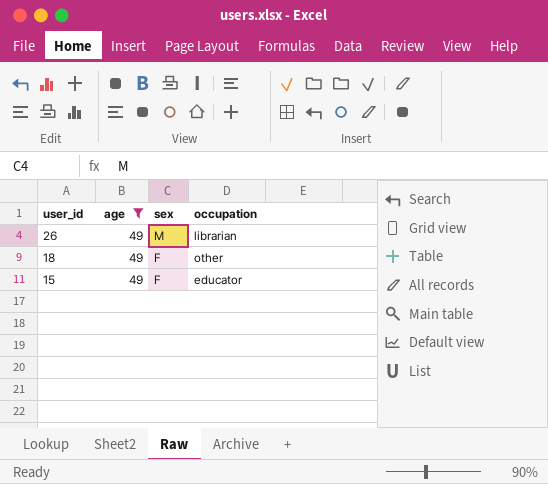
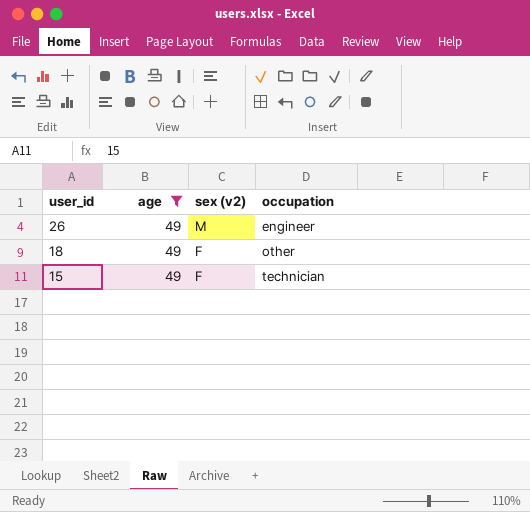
column name: sex -> sex (v2)
26 | occupation: librarian -> engineer
15 | occupation: educator -> technician

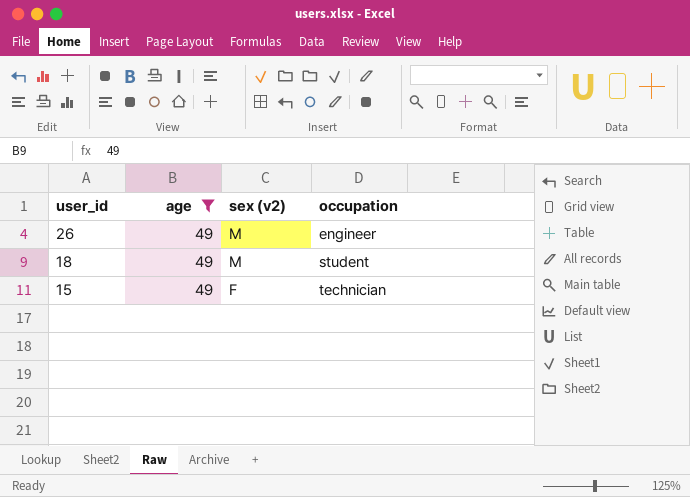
18 | sex (v2): F -> M
18 | occupation: other -> student

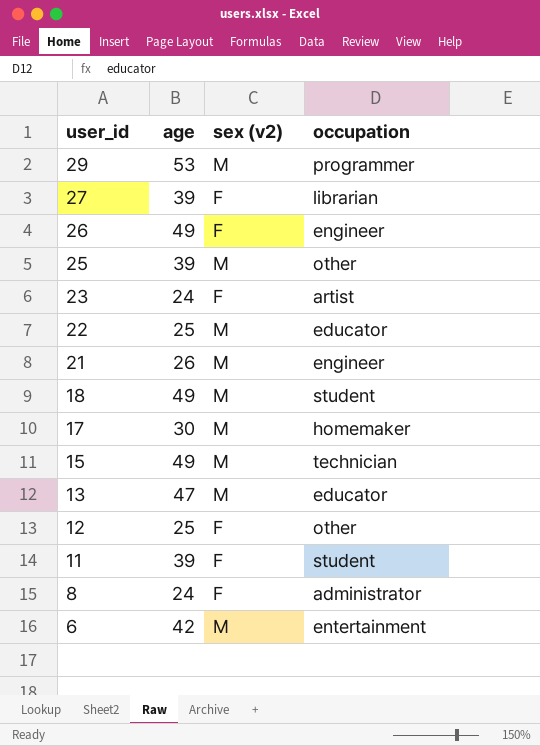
filter: age = 49 -> none
26 | sex (v2): M -> F
15 | sex (v2): F -> M

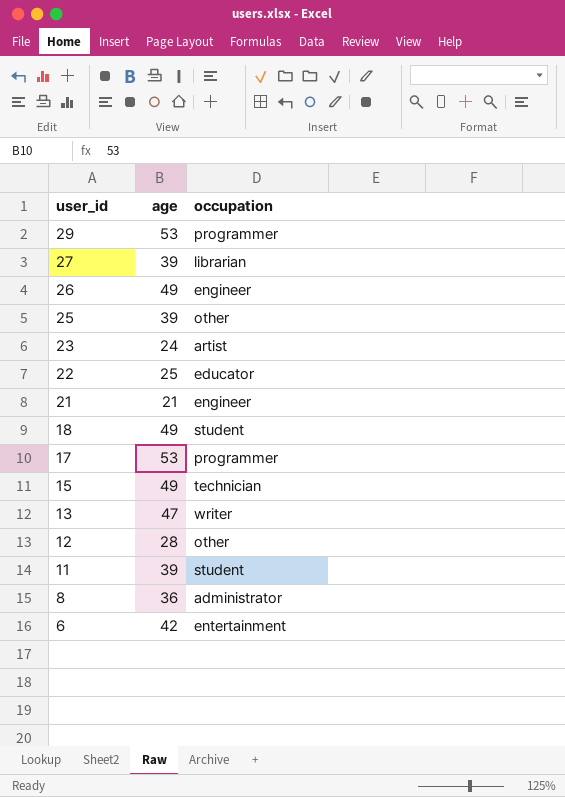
column sex (v2) | position: 3 -> none
21 | age: 26 -> 21
17 | age: 30 -> 53
17 | occupation: homemaker -> programmer
13 | occupation: educator -> writer
12 | age: 25 -> 28
8 | age: 24 -> 36

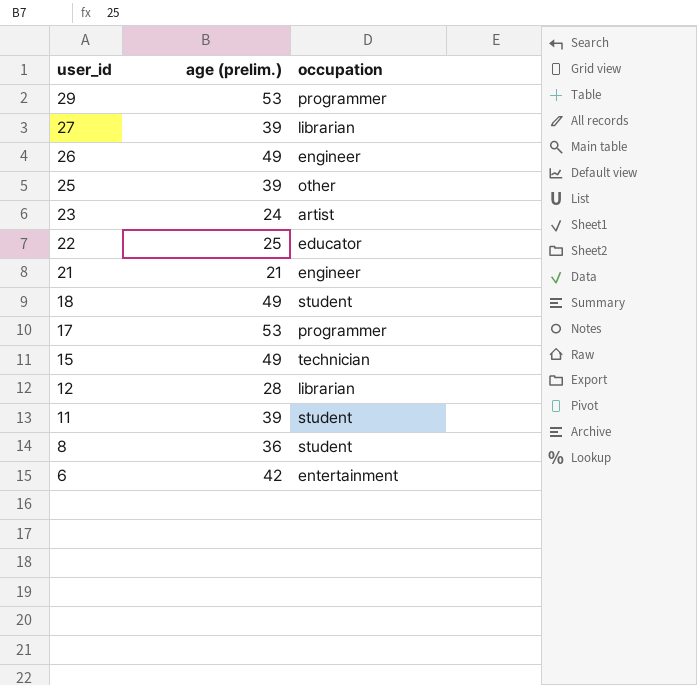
column name: age -> age (prelim.)
row 13: 47 | writer -> none
12 | occupation: other -> librarian
8 | occupation: administrator -> student

